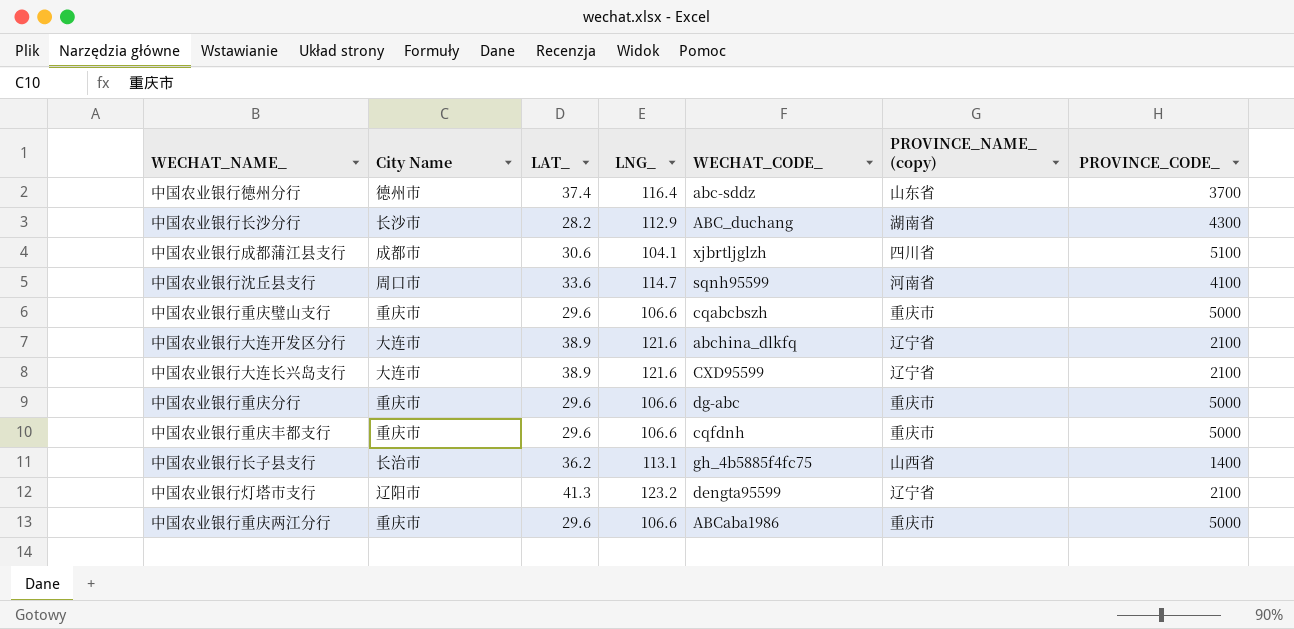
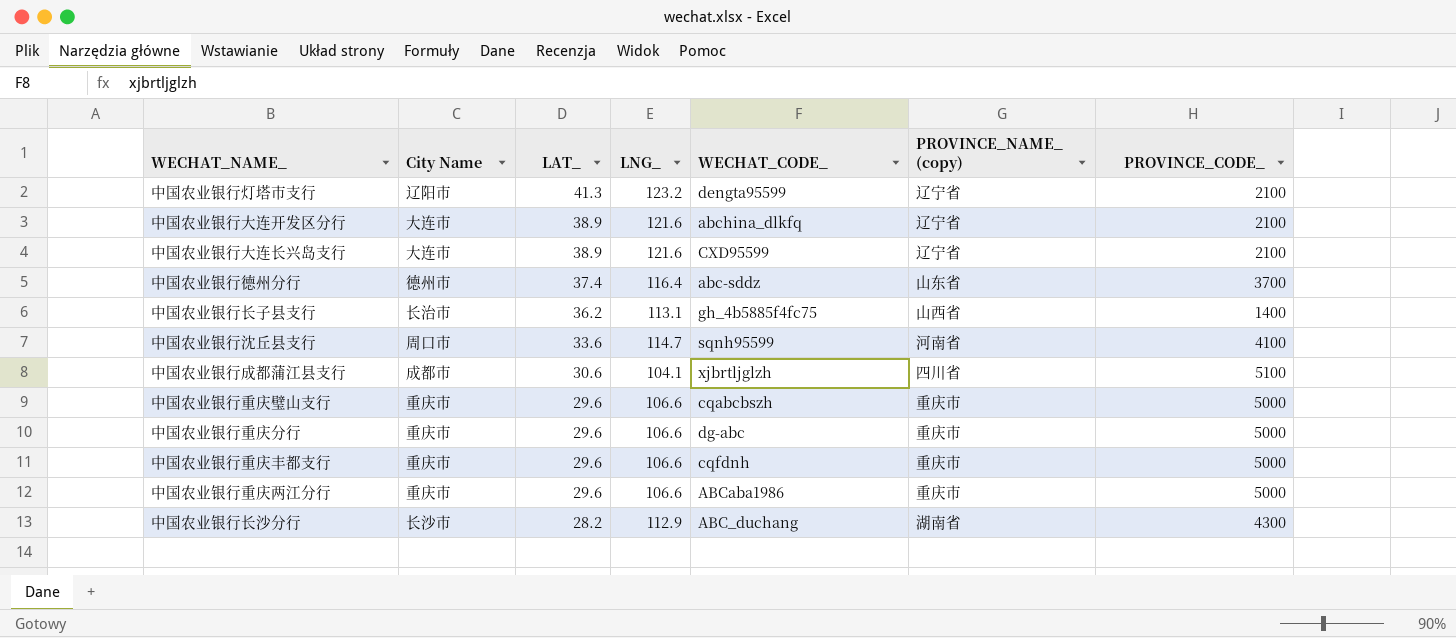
row order: none -> LAT_ descending

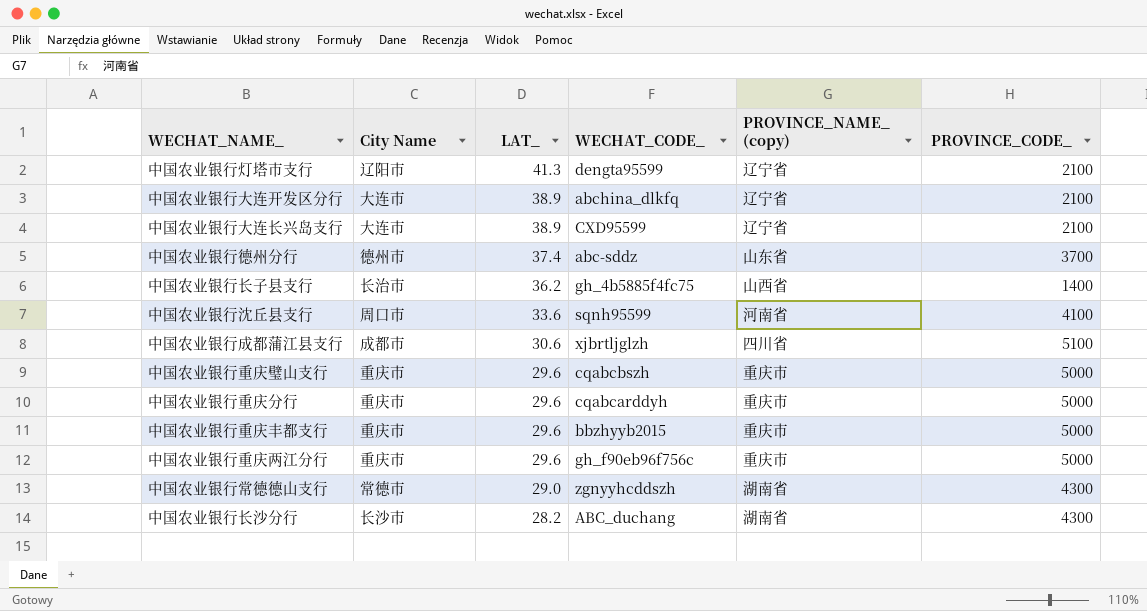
column LNG_ | position: 4 -> none
中国农业银行重庆分行 | WECHAT_CODE_: dg-abc -> cqabcarddyh
中国农业银行重庆丰都支行 | WECHAT_CODE_: cqfdnh -> bbzhyyb2015
中国农业银行重庆两江分行 | WECHAT_CODE_: ABCaba1986 -> gh_f90eb96f756c
row 中国农业银行常德德山支行: none -> 常德市 | 29.0 | zgnyyhcddszh | 湖南省 | 4300

